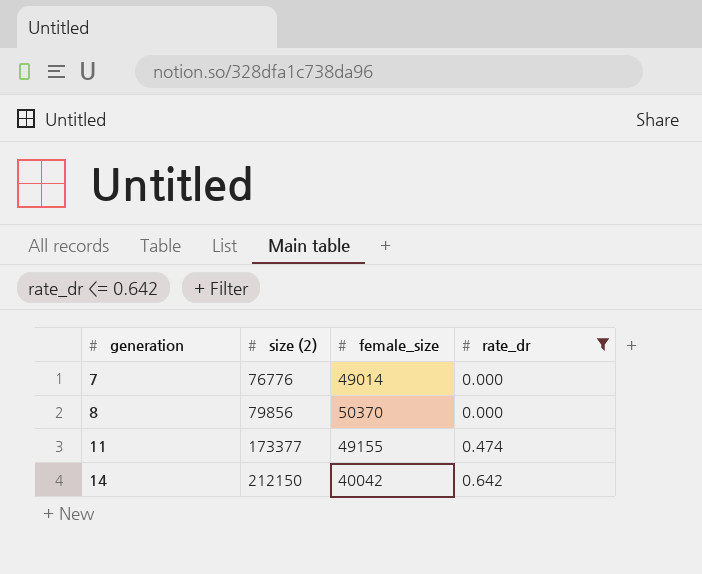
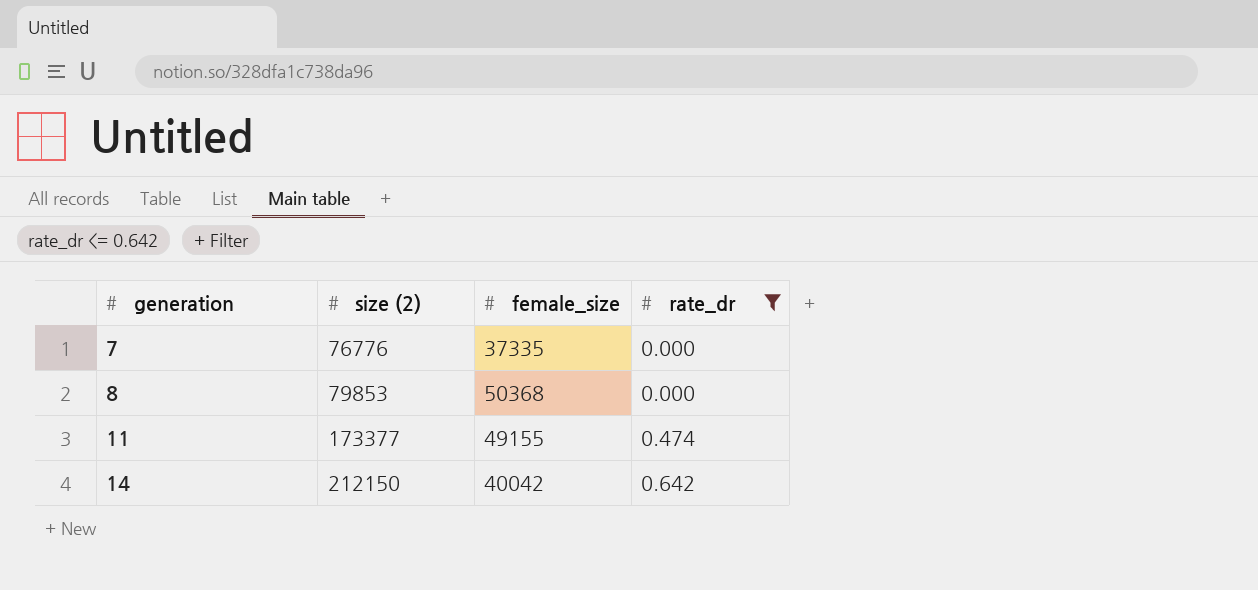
7 | female_size: 49014 -> 37335
8 | size (2): 79856 -> 79853
8 | female_size: 50370 -> 50368

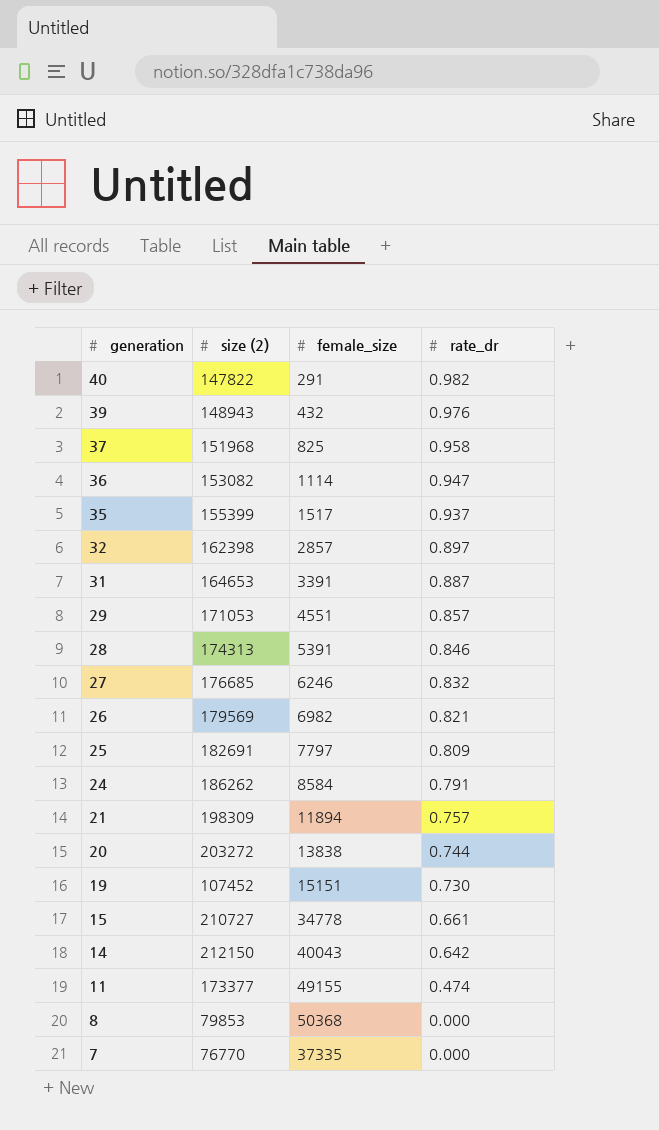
filter: rate_dr <= 0.642 -> none
row order: generation ascending -> generation descending
14 | female_size: 40042 -> 40043
7 | size (2): 76776 -> 76770

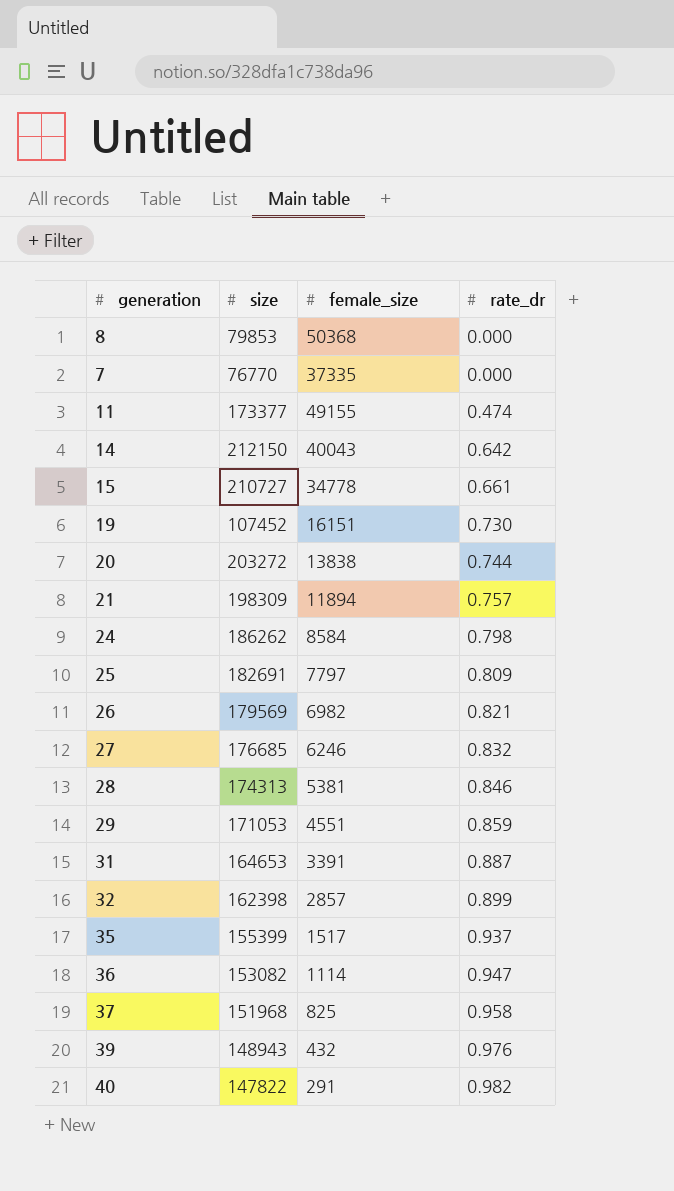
row order: generation descending -> rate_dr ascending
column name: size (2) -> size
19 | female_size: 15151 -> 16151
24 | rate_dr: 0.791 -> 0.798
28 | female_size: 5391 -> 5381
29 | rate_dr: 0.857 -> 0.859
32 | rate_dr: 0.897 -> 0.899

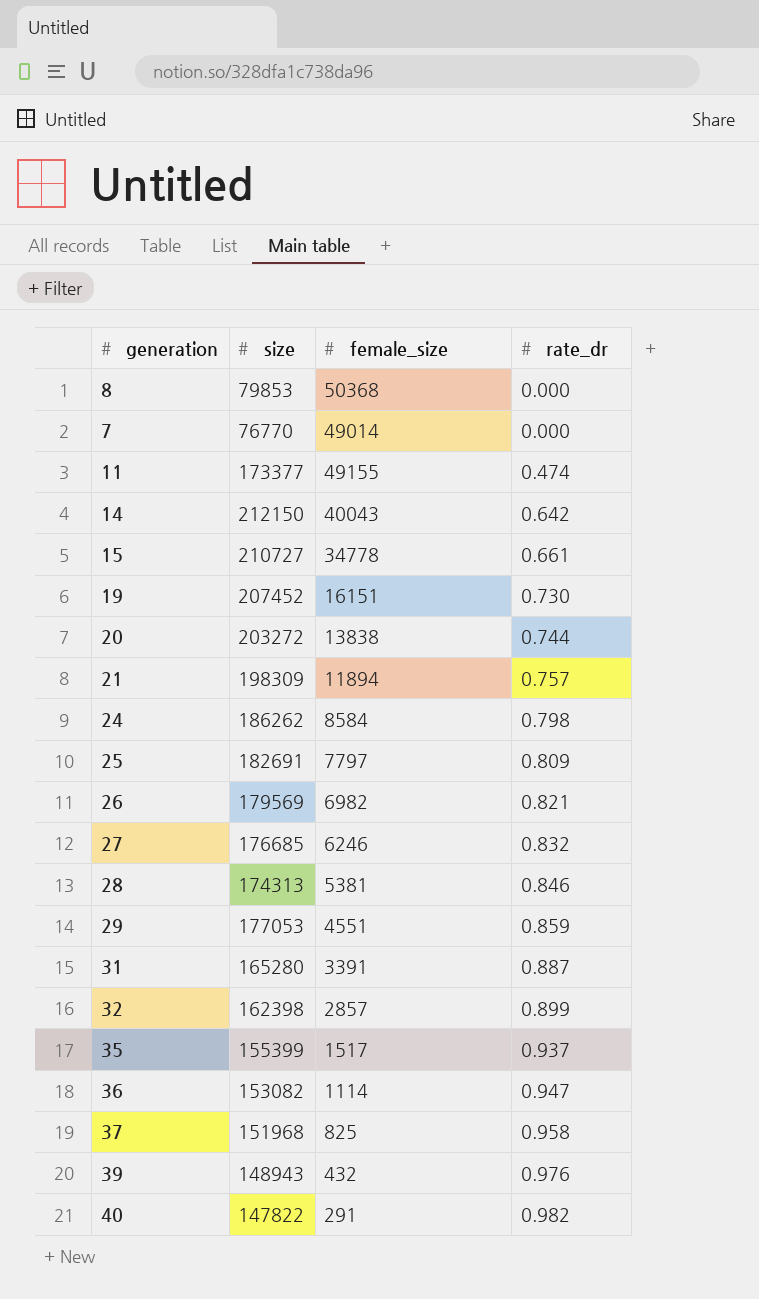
7 | female_size: 37335 -> 49014
19 | size: 107452 -> 207452
29 | size: 171053 -> 177053
31 | size: 164653 -> 165280

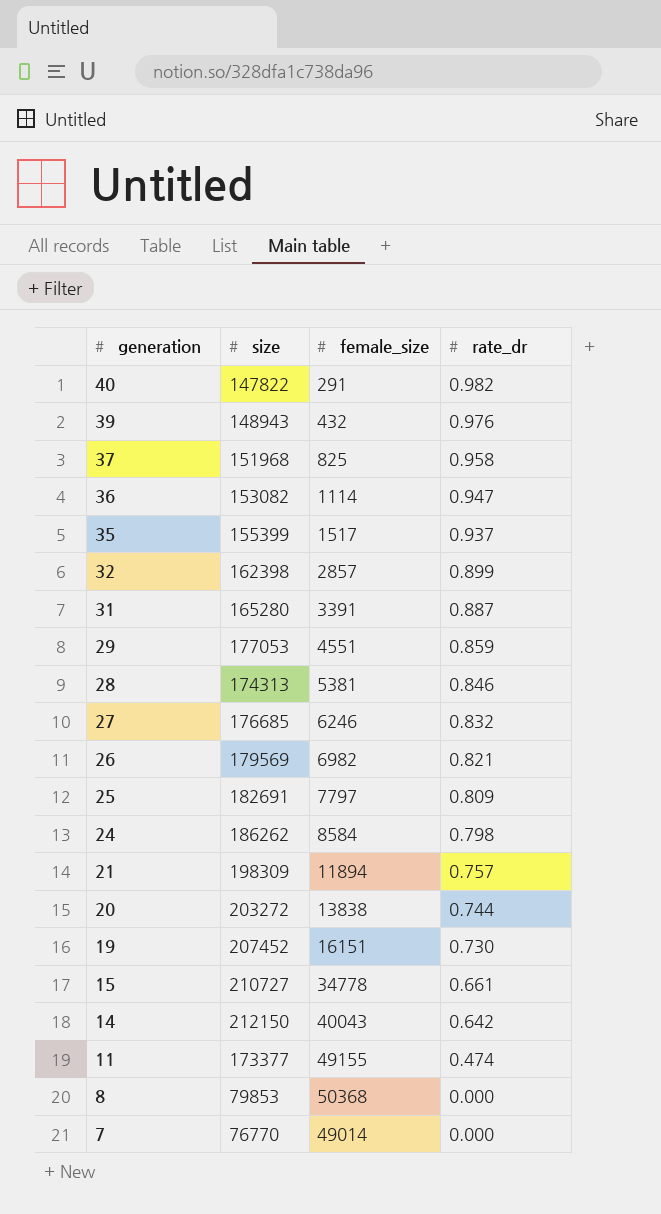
row order: rate_dr ascending -> generation descending

